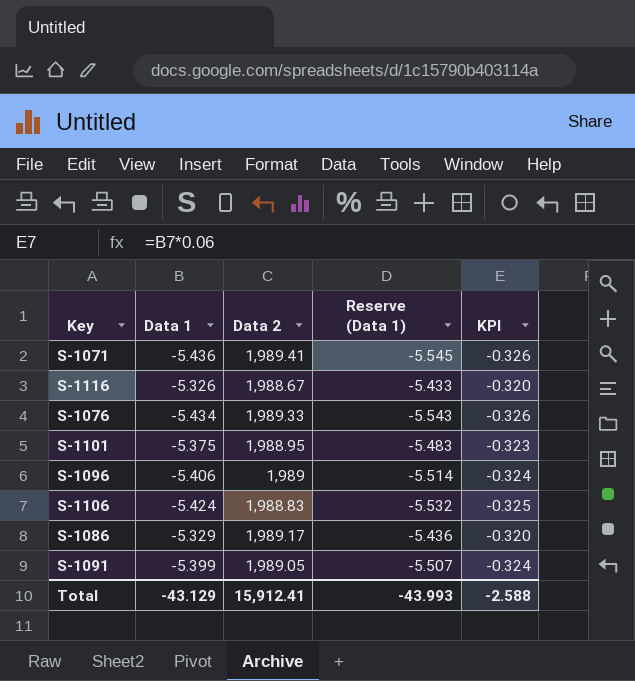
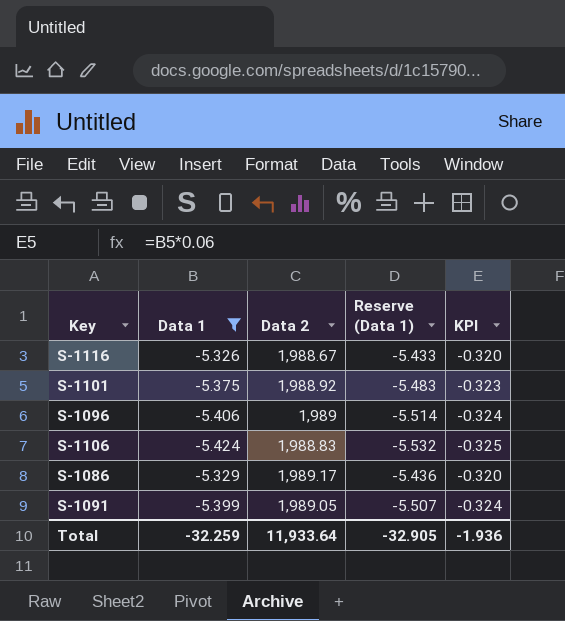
filter: none -> Data 1 >= -5.424
S-1101 | Data 2: 1,988.95 -> 1,988.92
Total | Data 1: -43.129 -> -32.259
Total | Data 2: 15,912.41 -> 11,933.64
Total | Reserve (Data 1): -43.993 -> -32.905
Total | KPI: -2.588 -> -1.936

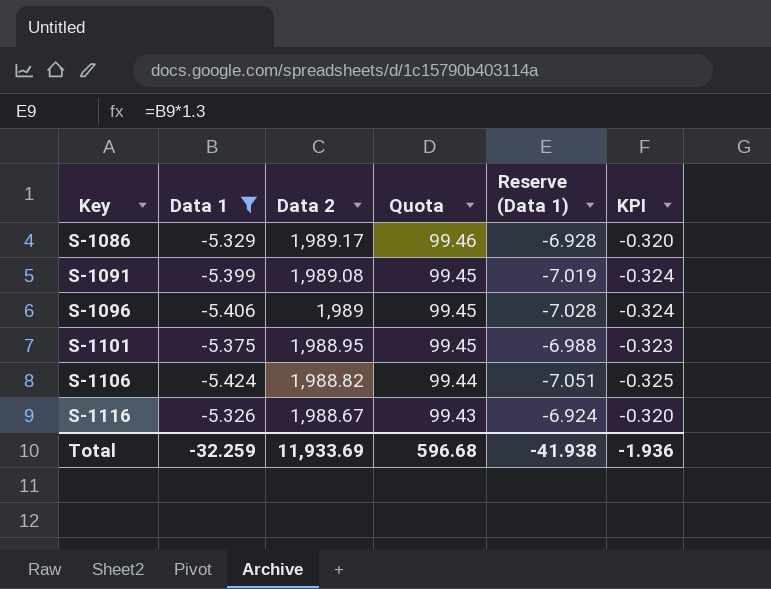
row order: none -> Key ascending
column Quota | formula: none -> [Data 2] * 0.05
column Reserve (Data 1) | formula: [Data 1] * 1.02 -> [Data 1] * 1.3
S-1091 | Data 2: 1,989.05 -> 1,989.08
S-1101 | Data 2: 1,988.92 -> 1,988.95
S-1106 | Data 2: 1,988.83 -> 1,988.82
Total | Data 2: 11,933.64 -> 11,933.69
Total | Reserve (Data 1): -32.905 -> -41.938

